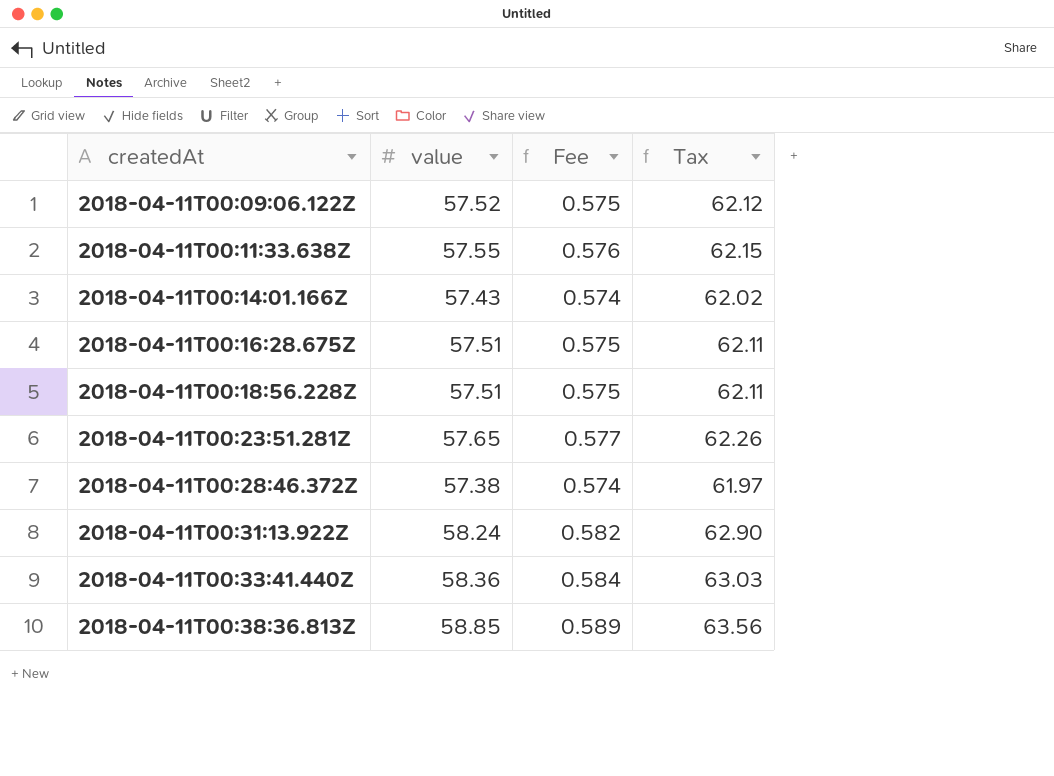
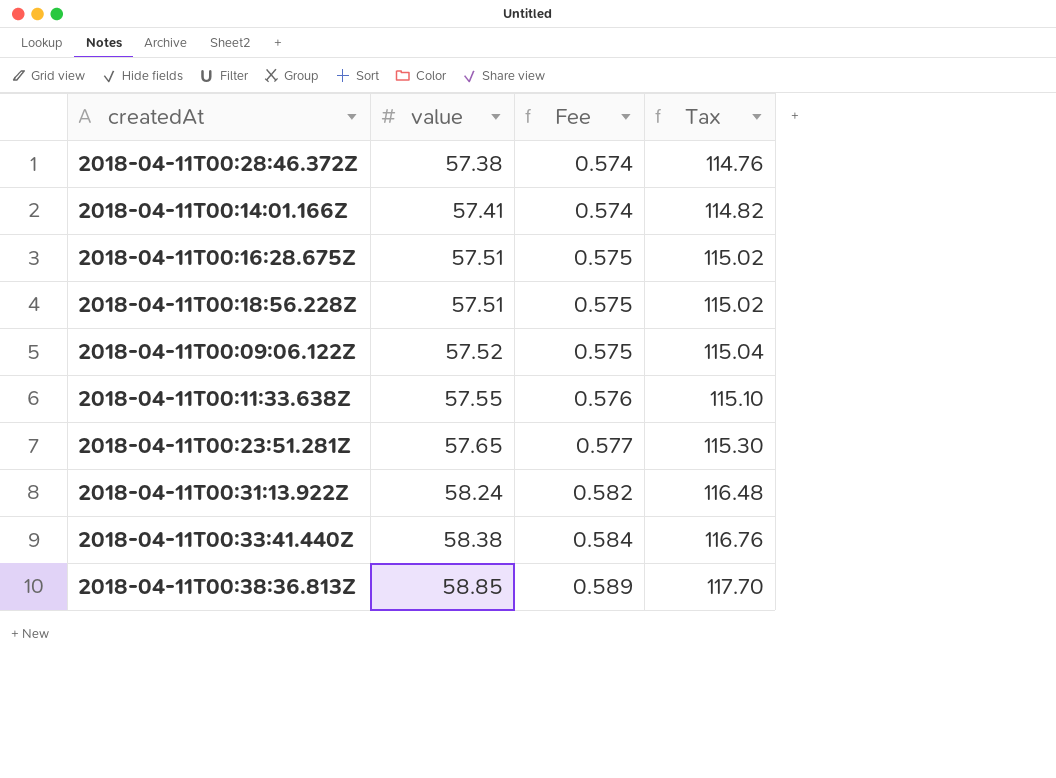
row order: createdAt ascending -> value ascending
column Tax | formula: [value] * 1.08 -> [value] * 2
2018-04-11T00:14:01.166Z | value: 57.43 -> 57.41
2018-04-11T00:33:41.440Z | value: 58.36 -> 58.38

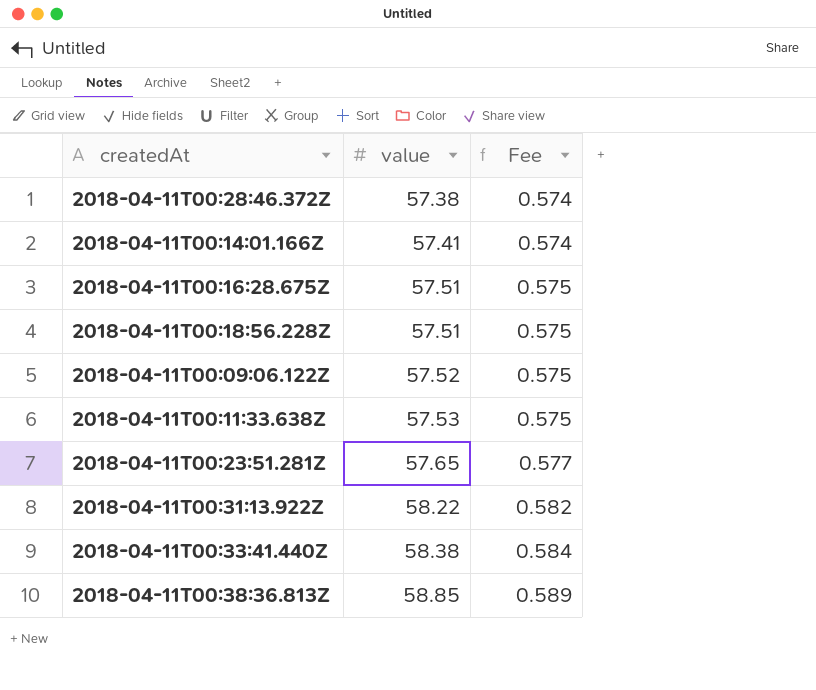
column Tax | formula: [value] * 2 -> none
2018-04-11T00:11:33.638Z | value: 57.55 -> 57.53
2018-04-11T00:11:33.638Z | Fee: 0.576 -> 0.575
2018-04-11T00:31:13.922Z | value: 58.24 -> 58.22

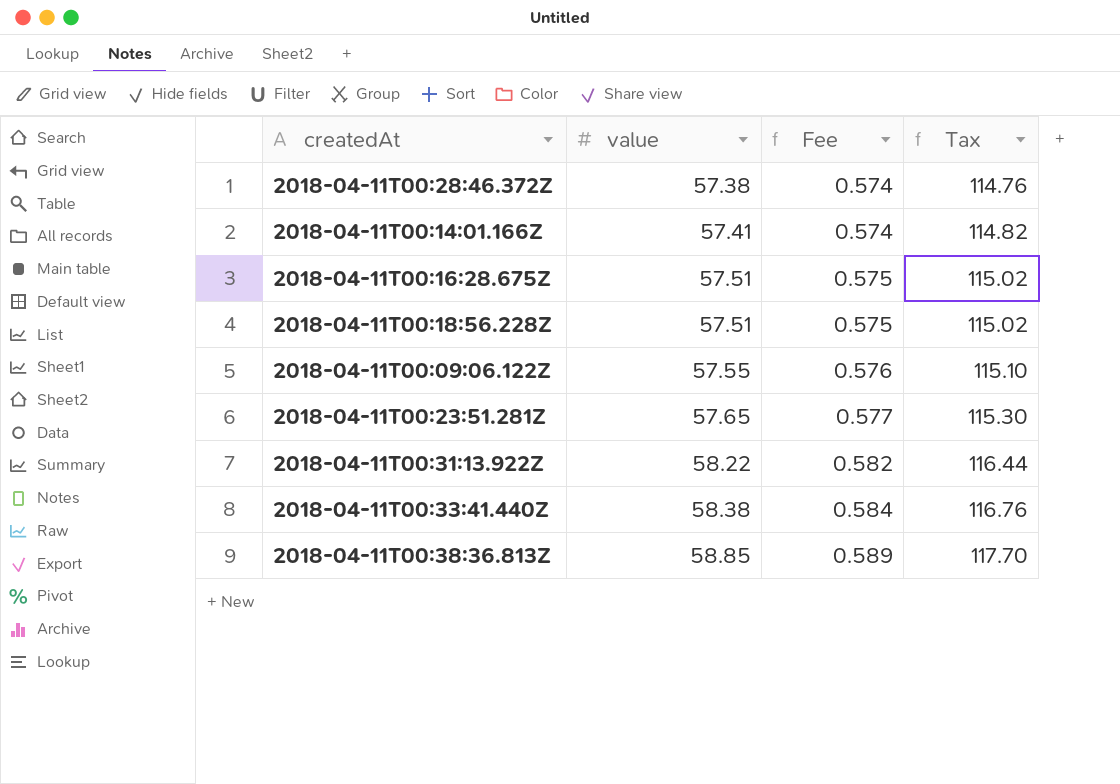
column Tax | formula: none -> [value] * 2
row 2018-04-11T00:11:33.638Z: 57.53 | 0.575 -> none
2018-04-11T00:09:06.122Z | value: 57.52 -> 57.55
2018-04-11T00:09:06.122Z | Fee: 0.575 -> 0.576

